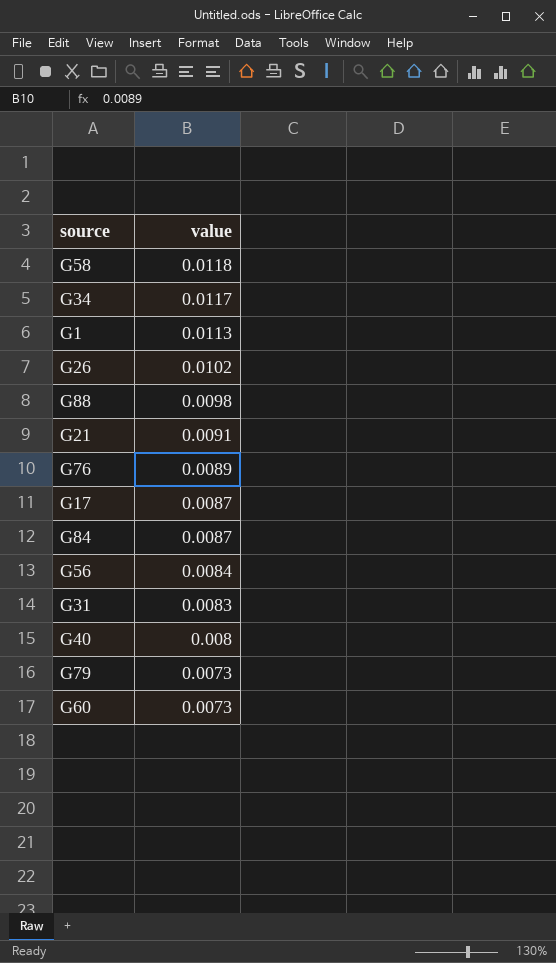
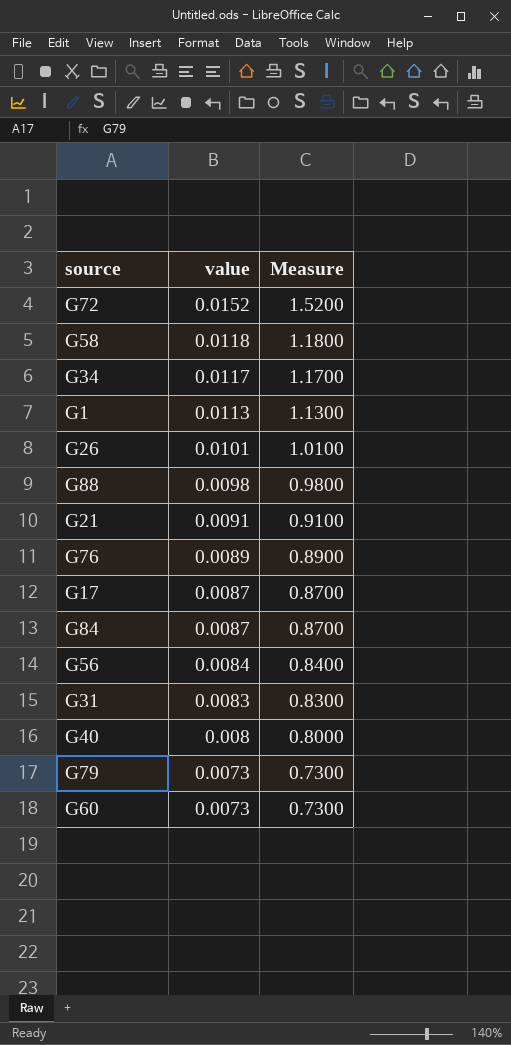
column Measure | formula: none -> [value] * 100
row G72: none -> 0.0152 | 1.5200
G26 | value: 0.0102 -> 0.0101

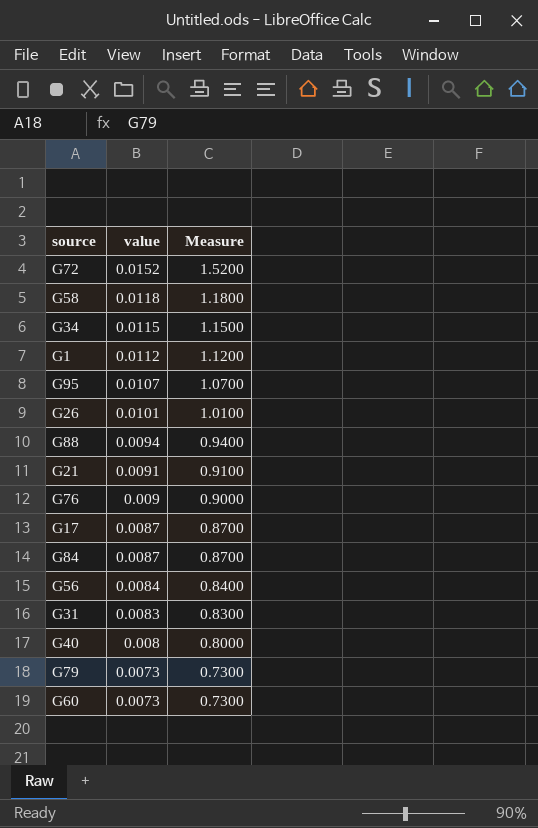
G34 | value: 0.0117 -> 0.0115
G34 | Measure: 1.1700 -> 1.1500
G1 | value: 0.0113 -> 0.0112
G1 | Measure: 1.1300 -> 1.1200
row G95: none -> 0.0107 | 1.0700
G88 | value: 0.0098 -> 0.0094
G88 | Measure: 0.9800 -> 0.9400
G76 | value: 0.0089 -> 0.009
G76 | Measure: 0.8900 -> 0.9000

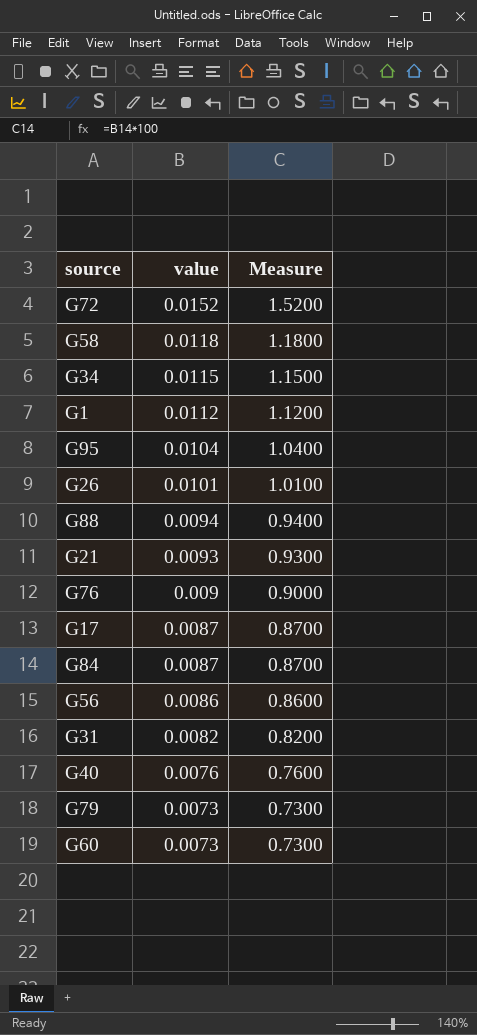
G95 | value: 0.0107 -> 0.0104
G95 | Measure: 1.0700 -> 1.0400
G21 | value: 0.0091 -> 0.0093
G21 | Measure: 0.9100 -> 0.9300
G56 | value: 0.0084 -> 0.0086
G56 | Measure: 0.8400 -> 0.8600
G31 | value: 0.0083 -> 0.0082
G31 | Measure: 0.8300 -> 0.8200
G40 | value: 0.008 -> 0.0076
G40 | Measure: 0.8000 -> 0.7600

